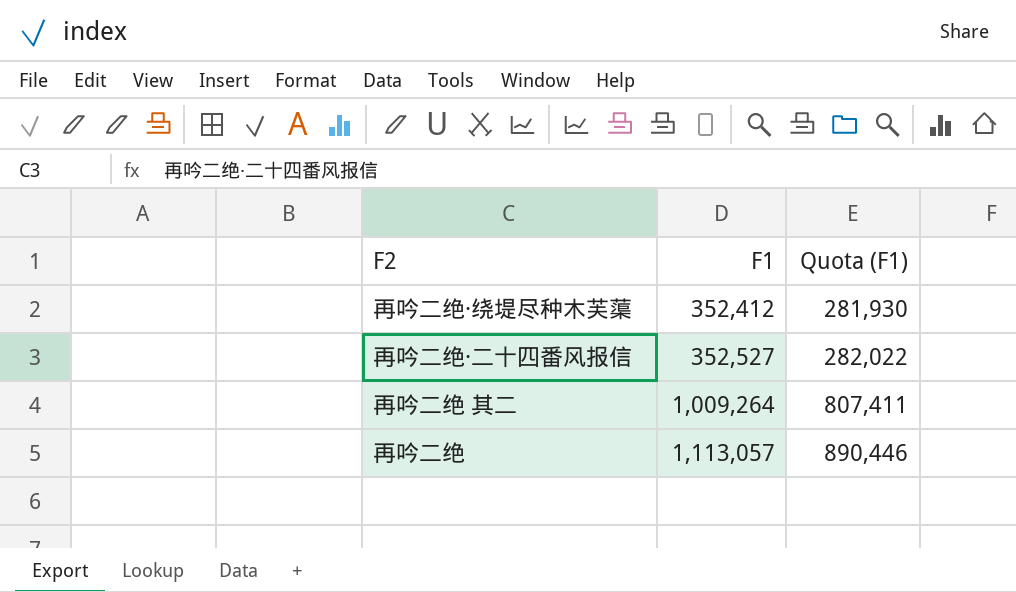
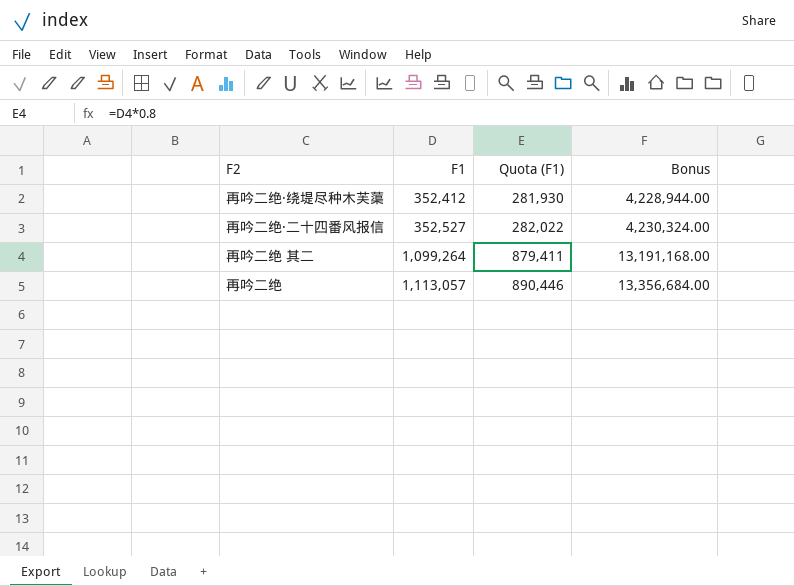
column Bonus | formula: none -> [F1] * 12
再吟二绝 其二 | F1: 1,009,264 -> 1,099,264
再吟二绝 其二 | Quota (F1): 807,411 -> 879,411

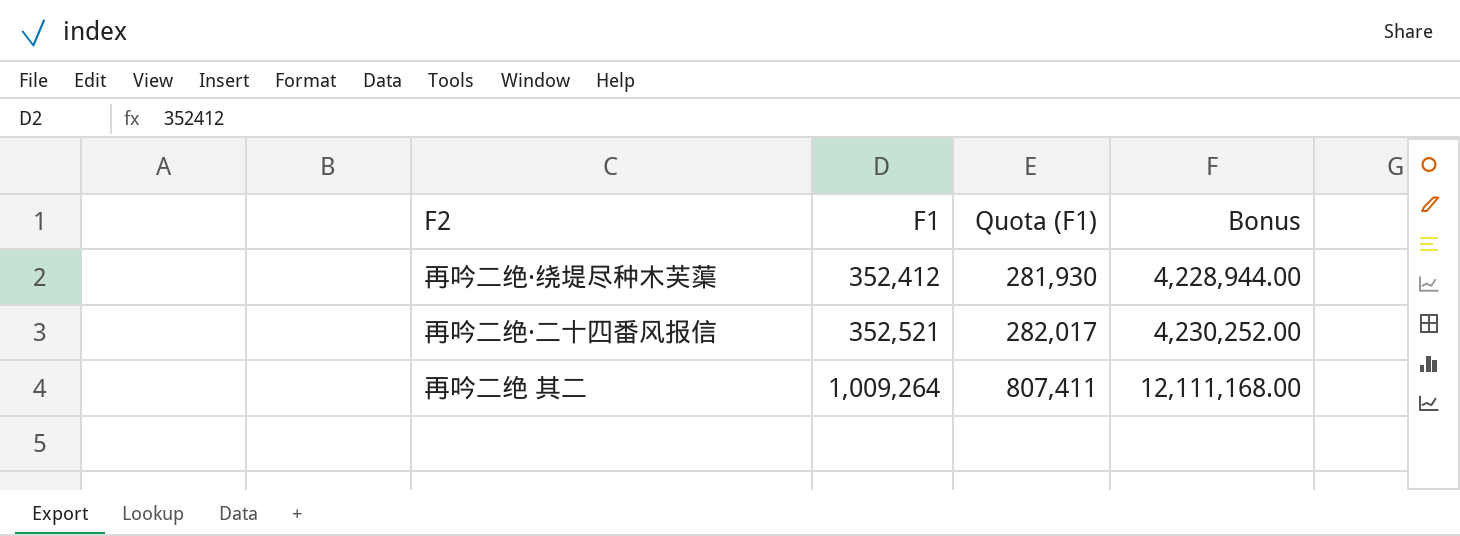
row 再吟二绝: 1,113,057 | 890,446 | 13,356,684.00 -> none
再吟二绝·二十四番风报信 | F1: 352,527 -> 352,521
再吟二绝·二十四番风报信 | Quota (F1): 282,022 -> 282,017
再吟二绝·二十四番风报信 | Bonus: 4,230,324.00 -> 4,230,252.00
再吟二绝 其二 | F1: 1,099,264 -> 1,009,264
再吟二绝 其二 | Quota (F1): 879,411 -> 807,411
再吟二绝 其二 | Bonus: 13,191,168.00 -> 12,111,168.00

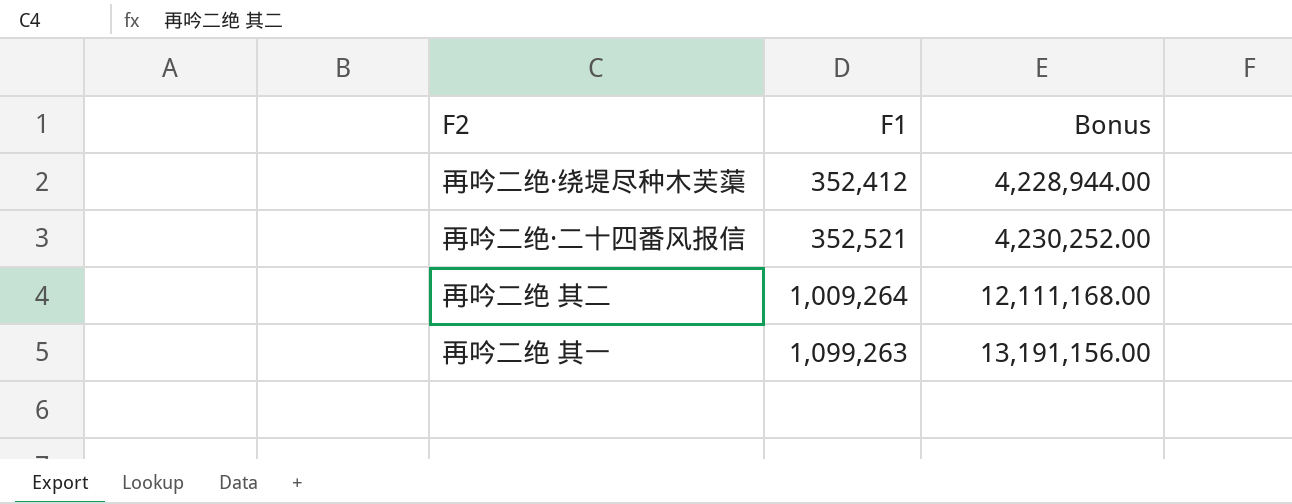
column Quota (F1) | formula: [F1] * 0.8 -> none
row 再吟二绝 其一: none -> 1,099,263 | 13,191,156.00

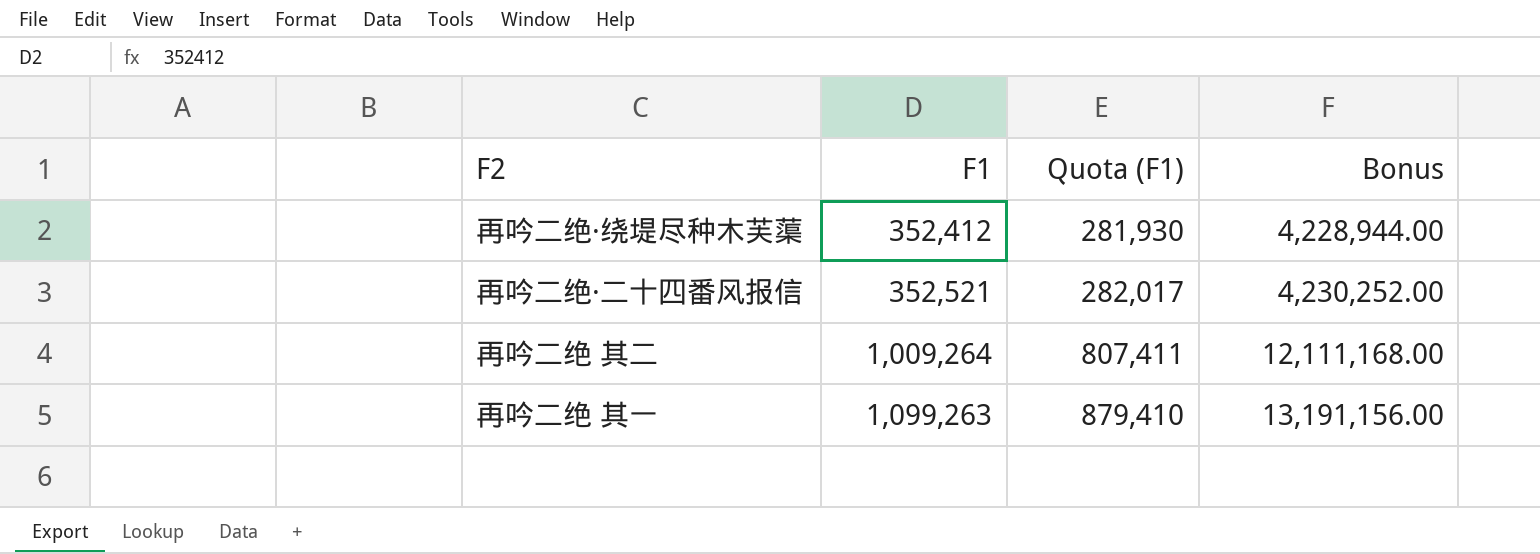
column Quota (F1) | formula: none -> [F1] * 0.8

